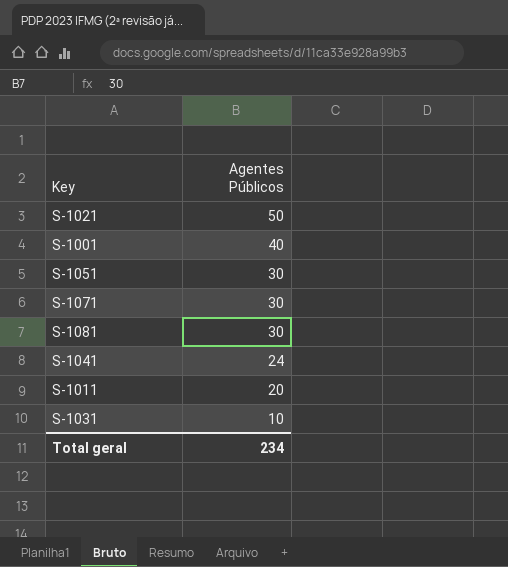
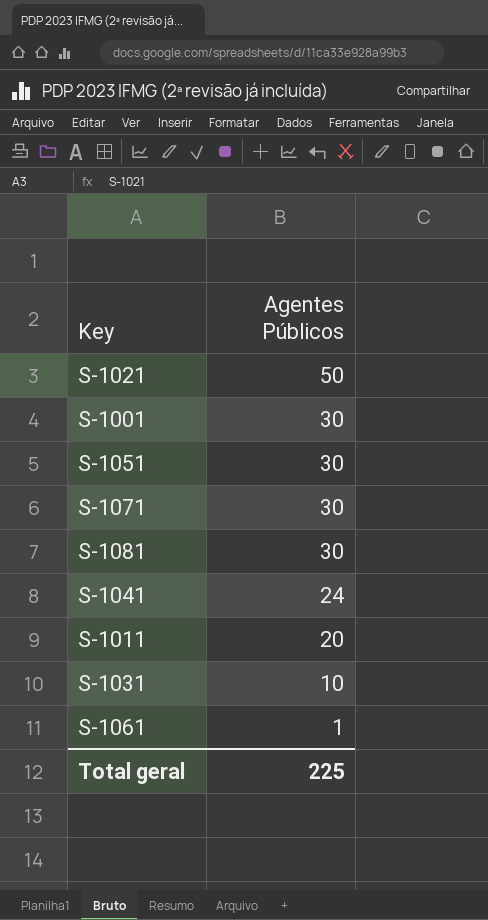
S-1001 | Agentes Públicos: 40 -> 30
row S-1061: none -> 1
Total geral | Agentes Públicos: 234 -> 225

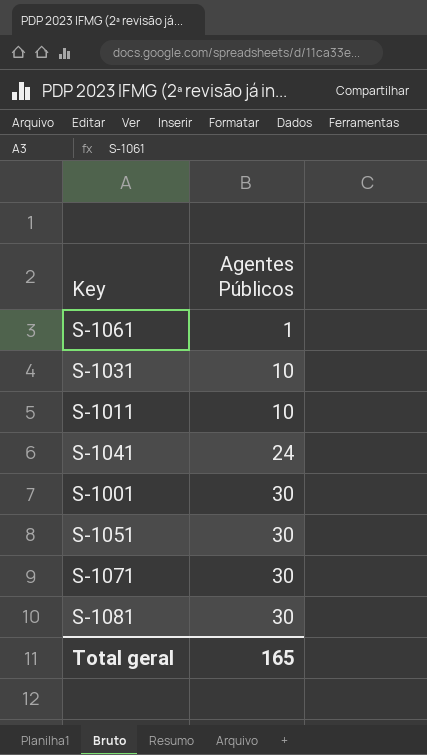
row order: Agentes Públicos descending -> Agentes Públicos ascending
row S-1021: 50 -> none
S-1011 | Agentes Públicos: 20 -> 10
Total geral | Agentes Públicos: 225 -> 165

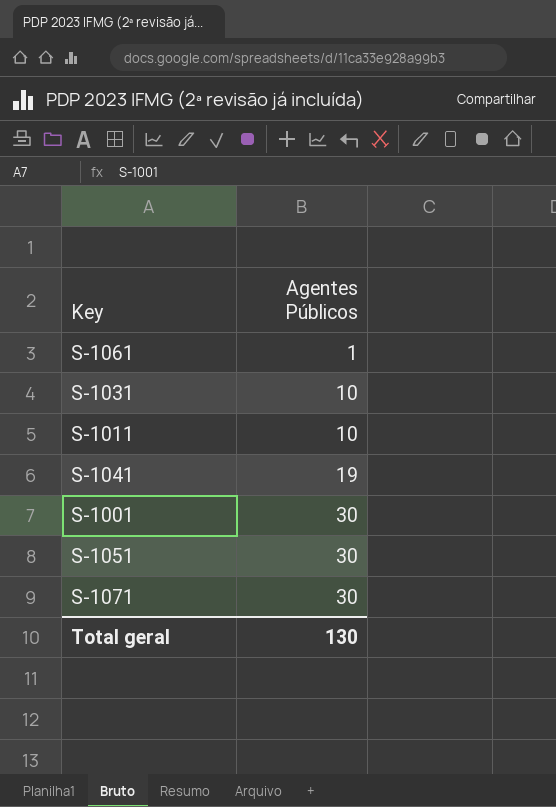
row S-1081: 30 -> none
S-1041 | Agentes Públicos: 24 -> 19
Total geral | Agentes Públicos: 165 -> 130

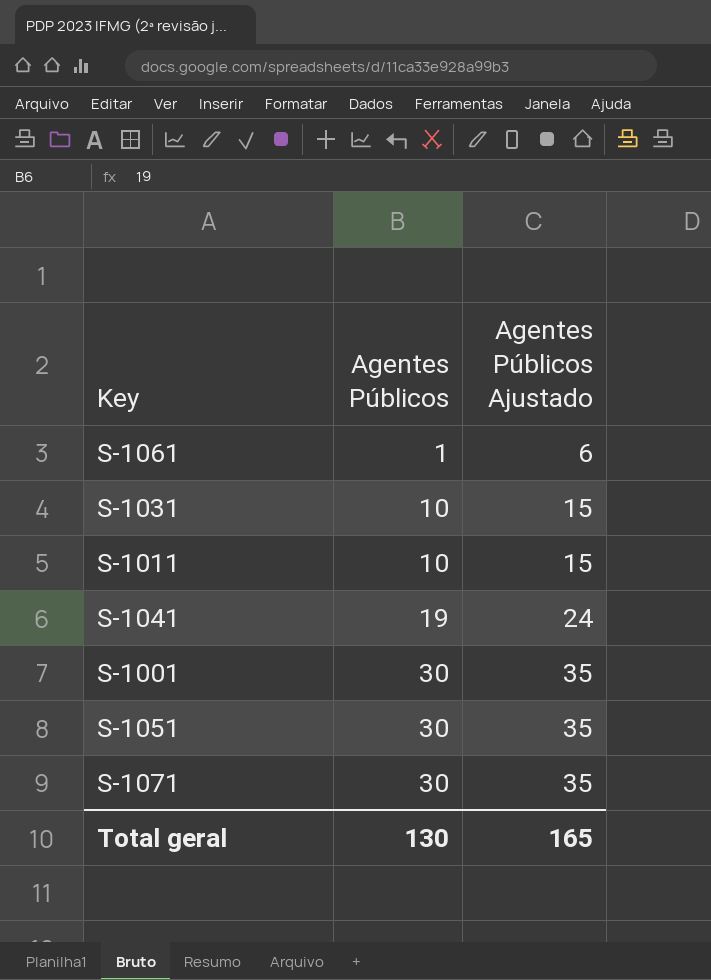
column Agentes Públicos Ajustado | formula: none -> [Agentes Públicos] + 5

